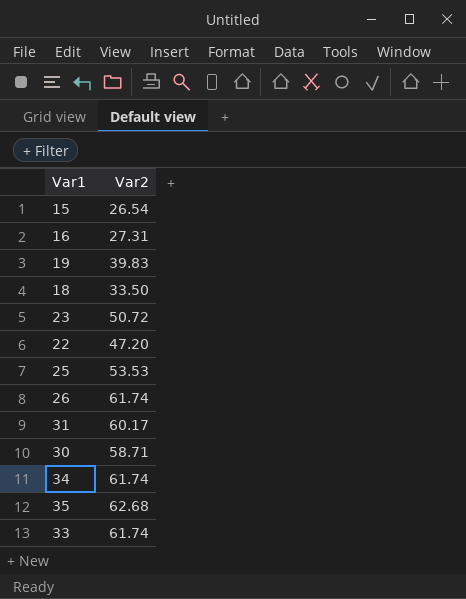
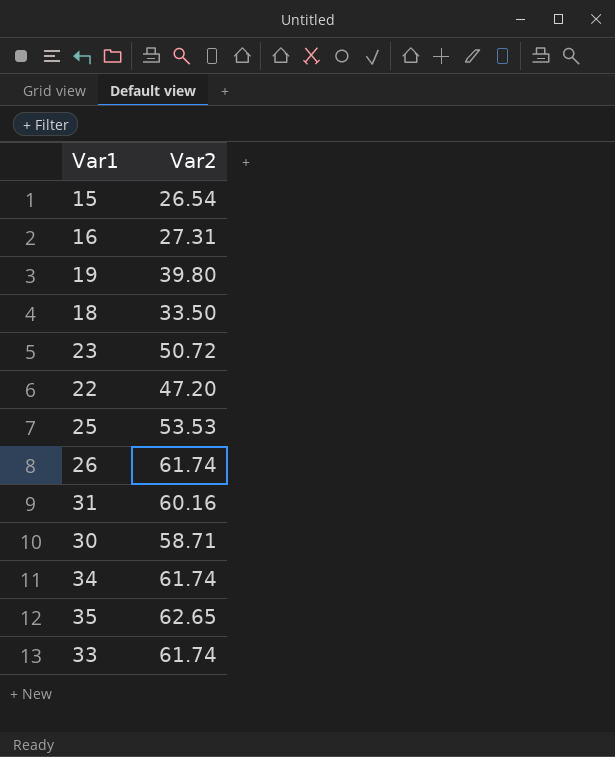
19 | Var2: 39.83 -> 39.80
31 | Var2: 60.17 -> 60.16
35 | Var2: 62.68 -> 62.65

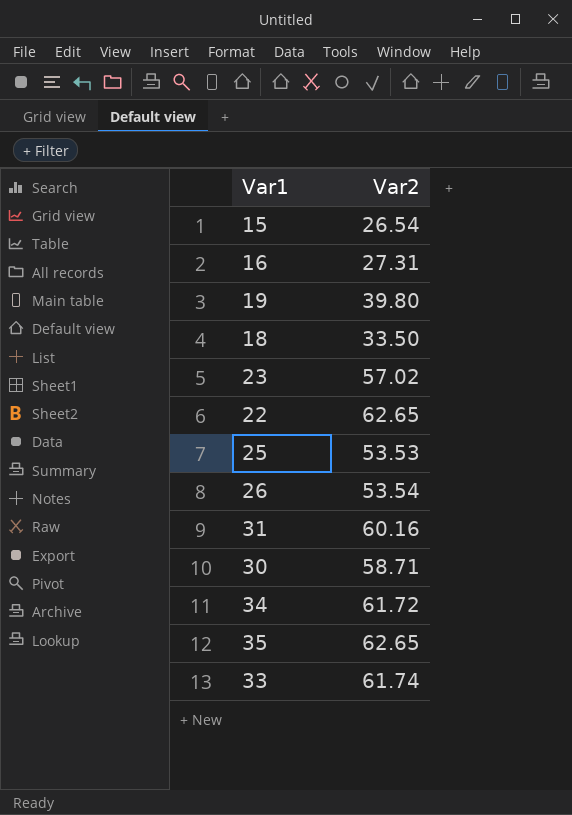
23 | Var2: 50.72 -> 57.02
22 | Var2: 47.20 -> 62.65
26 | Var2: 61.74 -> 53.54
34 | Var2: 61.74 -> 61.72

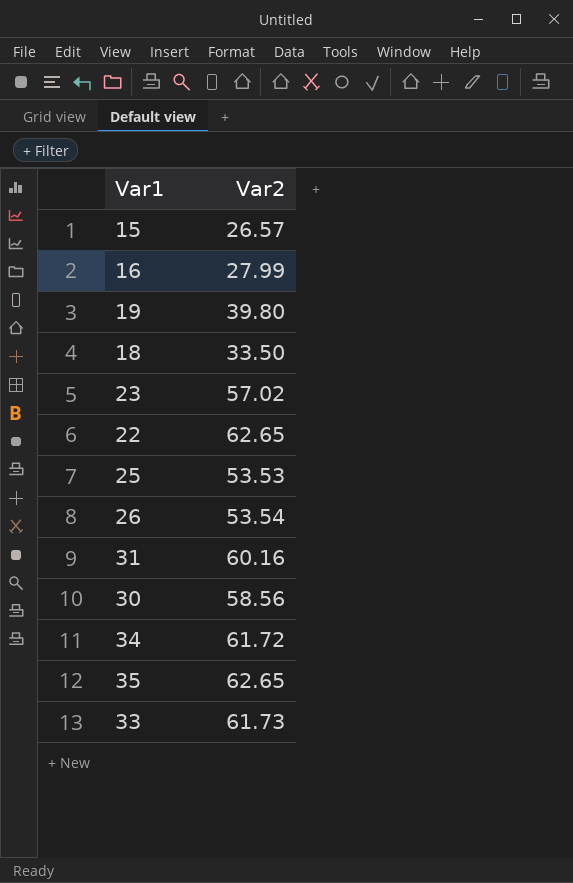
15 | Var2: 26.54 -> 26.57
16 | Var2: 27.31 -> 27.99
30 | Var2: 58.71 -> 58.56
33 | Var2: 61.74 -> 61.73

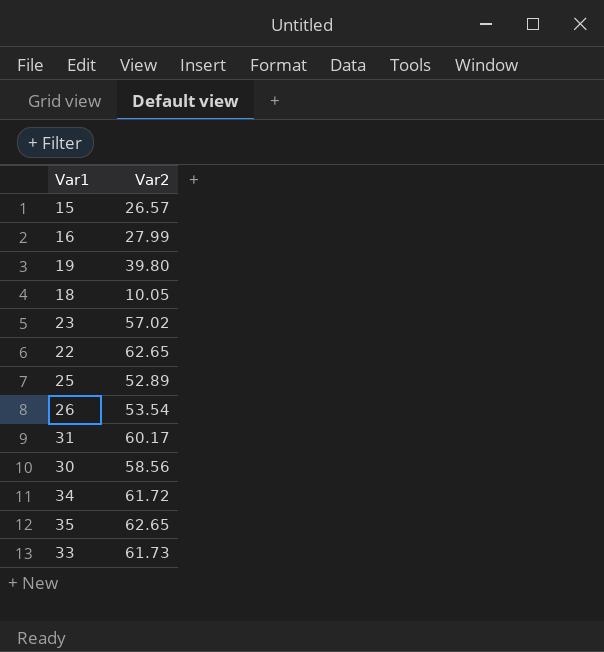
18 | Var2: 33.50 -> 10.05
25 | Var2: 53.53 -> 52.89
31 | Var2: 60.16 -> 60.17

